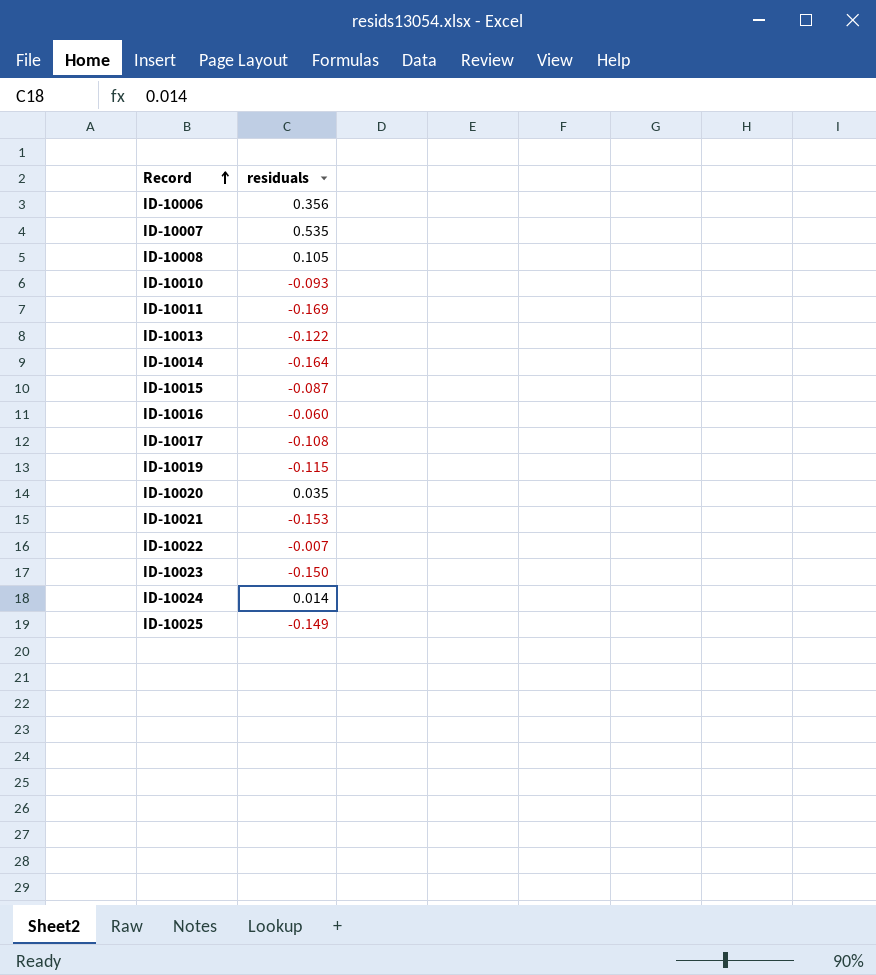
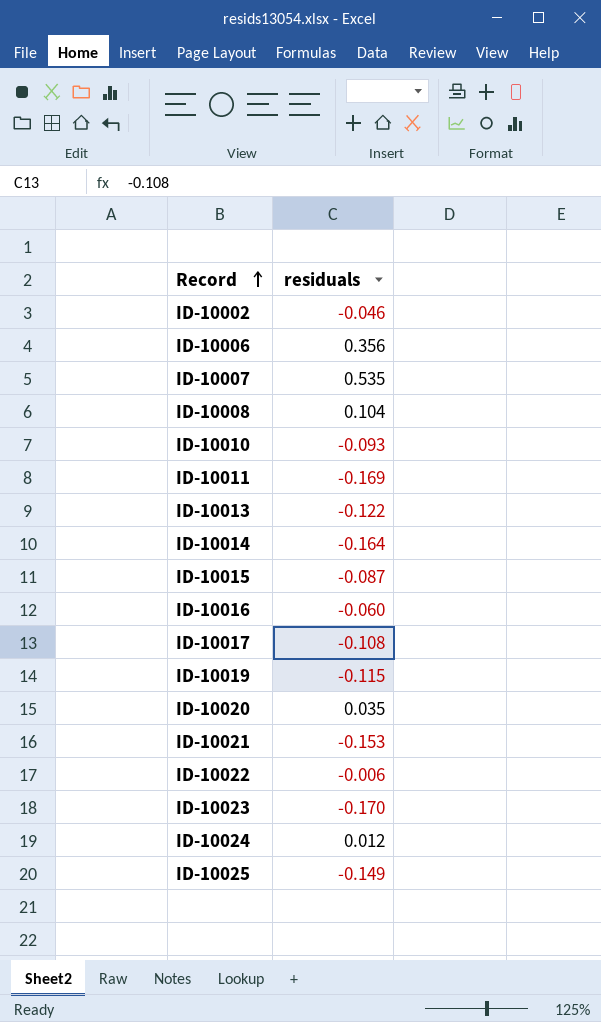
row ID-10002: none -> -0.046
ID-10008 | residuals: 0.105 -> 0.104
ID-10022 | residuals: -0.007 -> -0.006
ID-10023 | residuals: -0.150 -> -0.170
ID-10024 | residuals: 0.014 -> 0.012

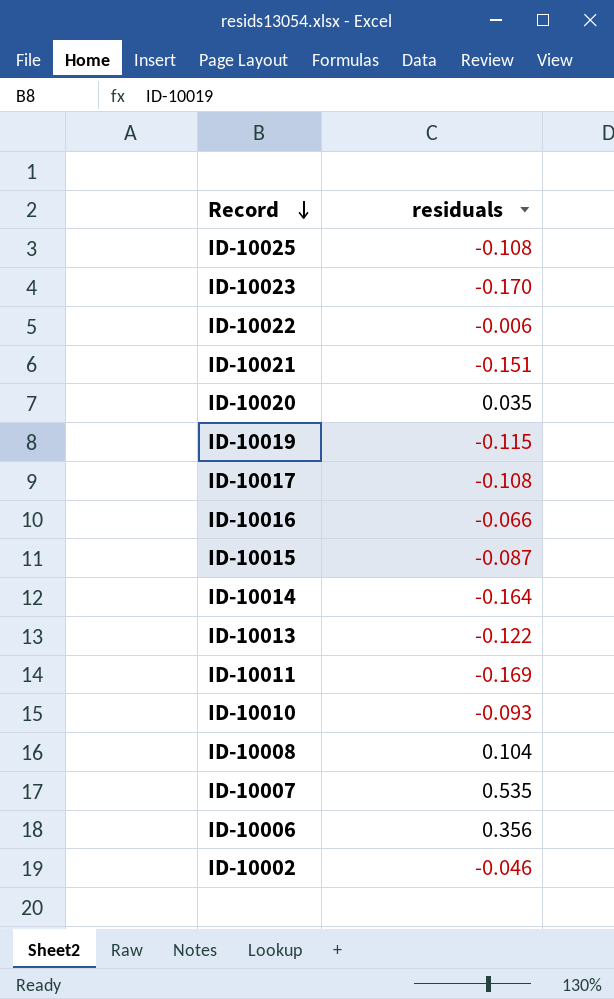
row order: Record ascending -> Record descending
row ID-10024: 0.012 -> none
ID-10025 | residuals: -0.149 -> -0.108
ID-10021 | residuals: -0.153 -> -0.151
ID-10016 | residuals: -0.060 -> -0.066

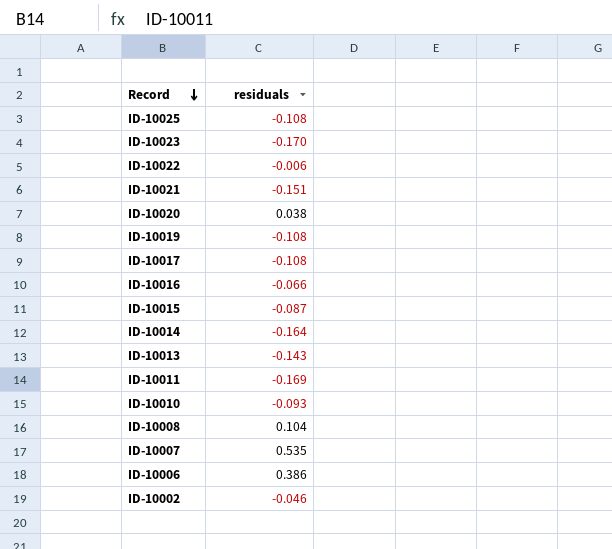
ID-10020 | residuals: 0.035 -> 0.038
ID-10019 | residuals: -0.115 -> -0.108
ID-10013 | residuals: -0.122 -> -0.143
ID-10006 | residuals: 0.356 -> 0.386

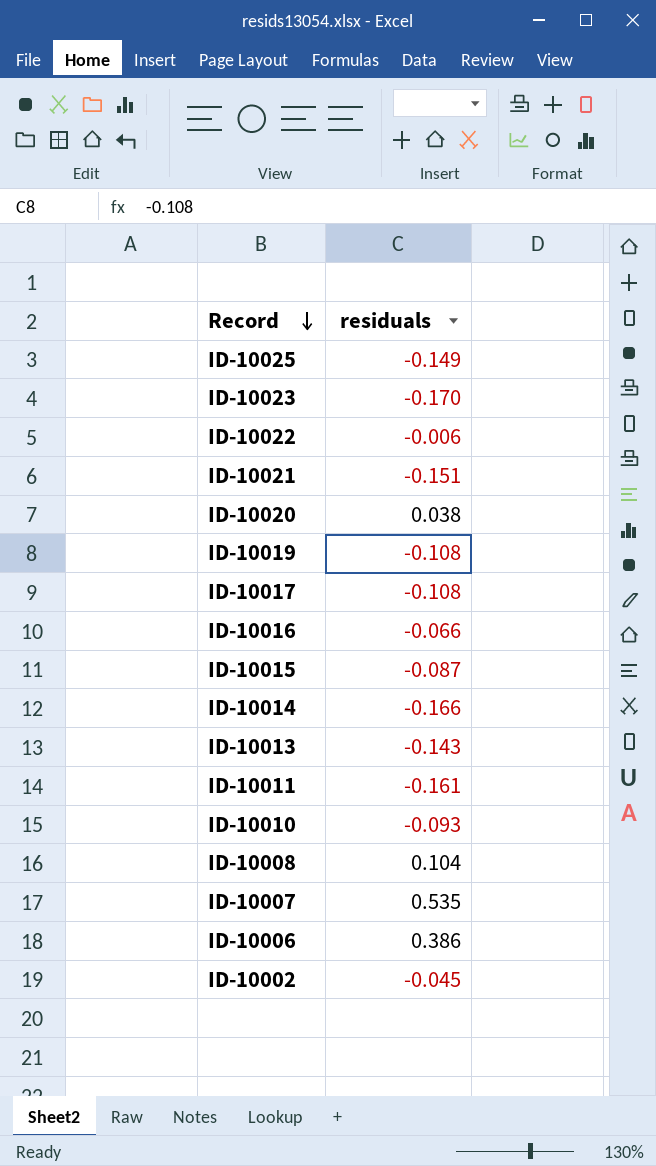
ID-10025 | residuals: -0.108 -> -0.149
ID-10014 | residuals: -0.164 -> -0.166
ID-10011 | residuals: -0.169 -> -0.161
ID-10002 | residuals: -0.046 -> -0.045

